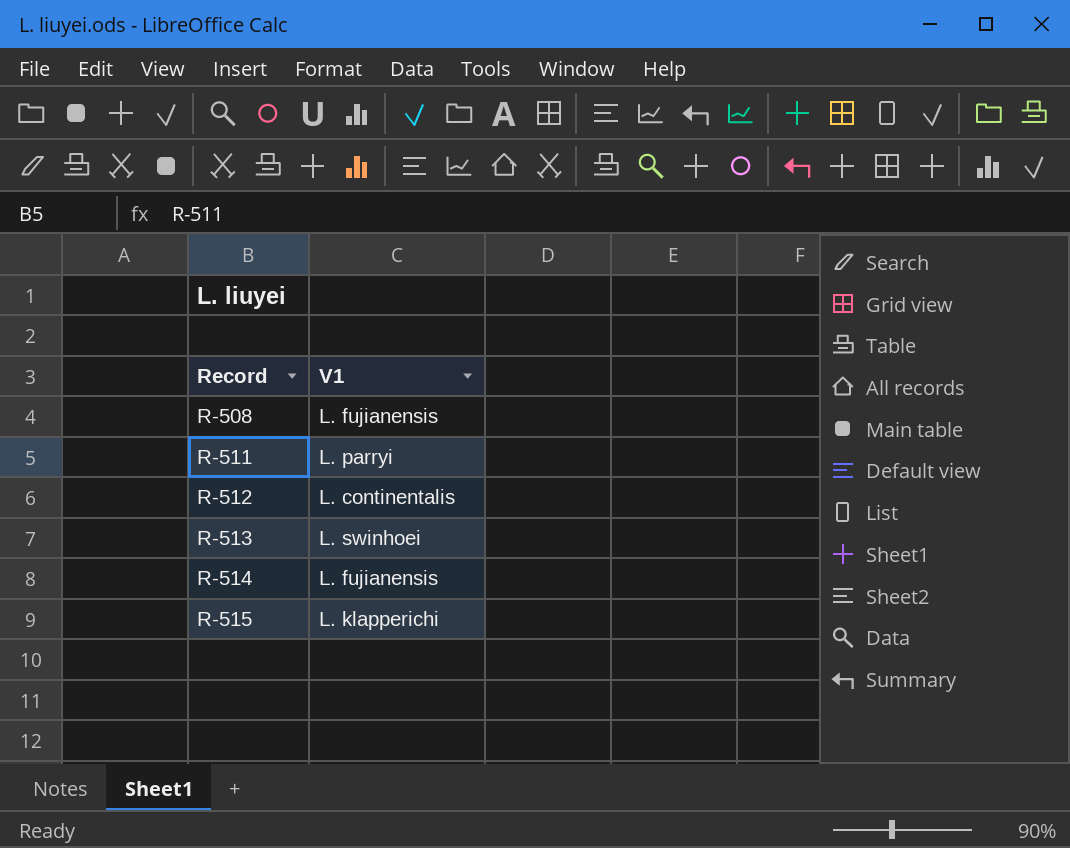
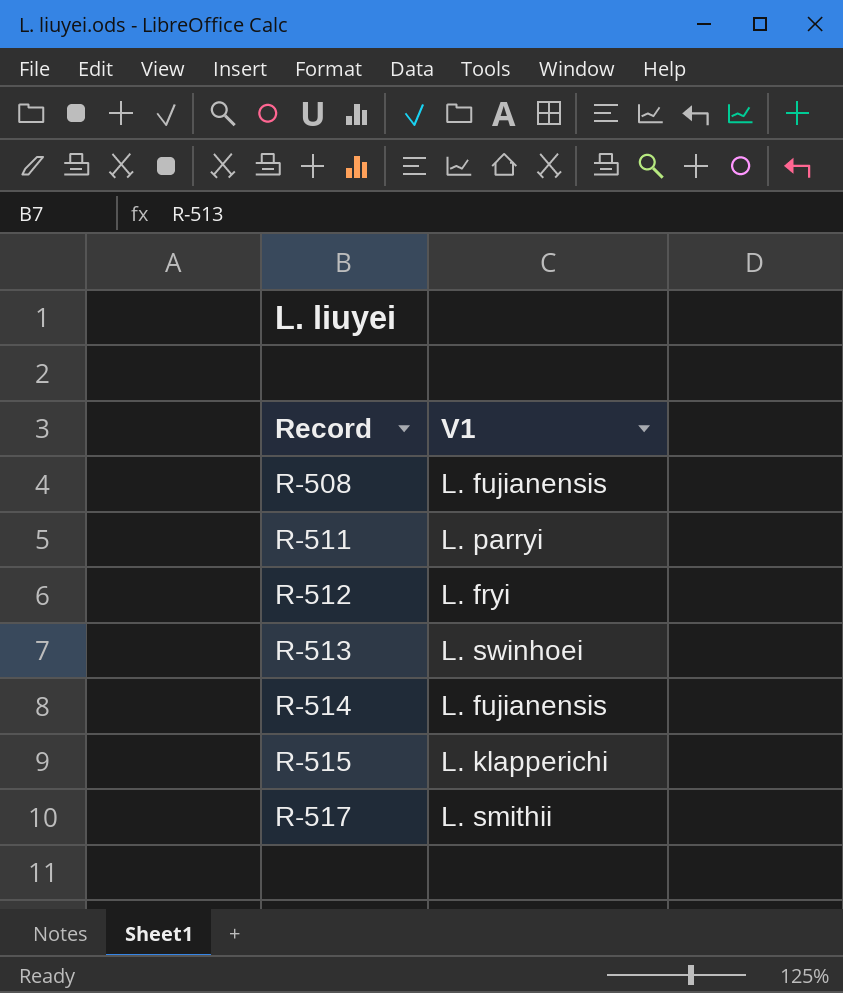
R-512 | V1: L. continentalis -> L. fryi
row R-517: none -> L. smithii

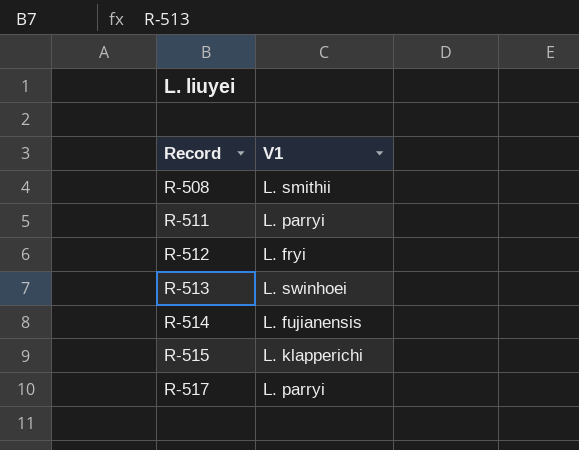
R-508 | V1: L. fujianensis -> L. smithii
R-517 | V1: L. smithii -> L. parryi

